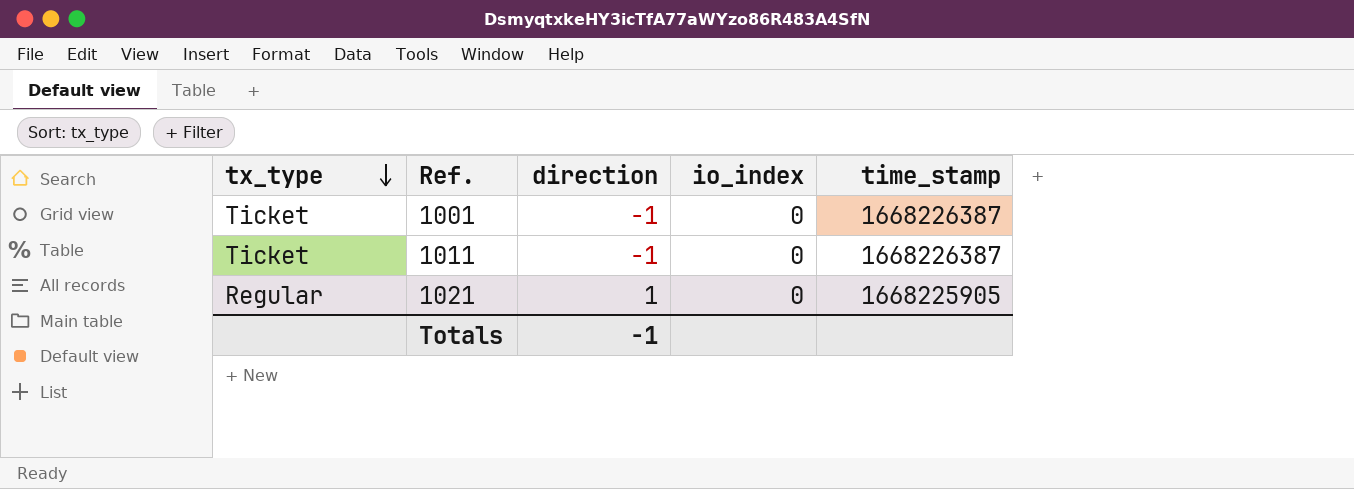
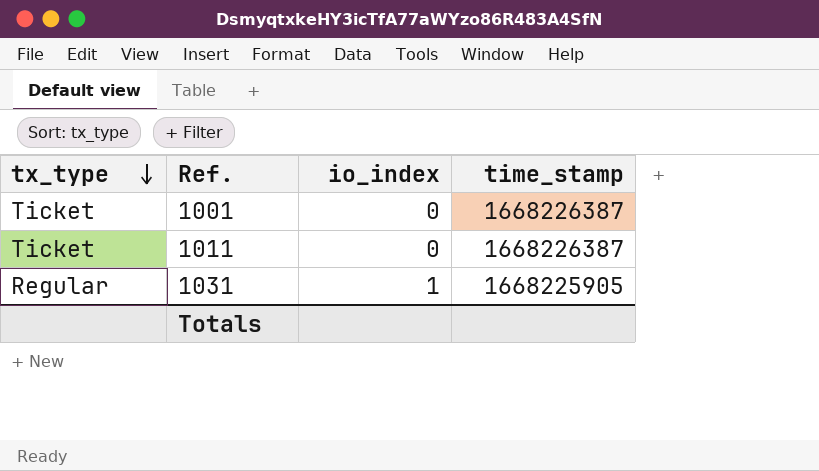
column direction | position: 3 -> none
row 1021: Regular | 1 | 0 | 1668225905 -> none
row 1031: none -> Regular | 1 | 1668225905

